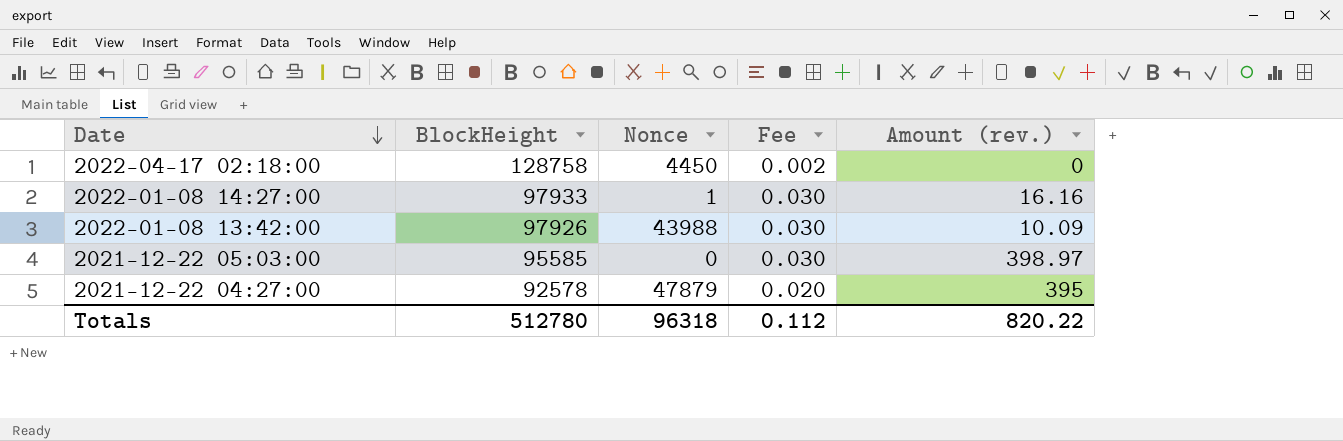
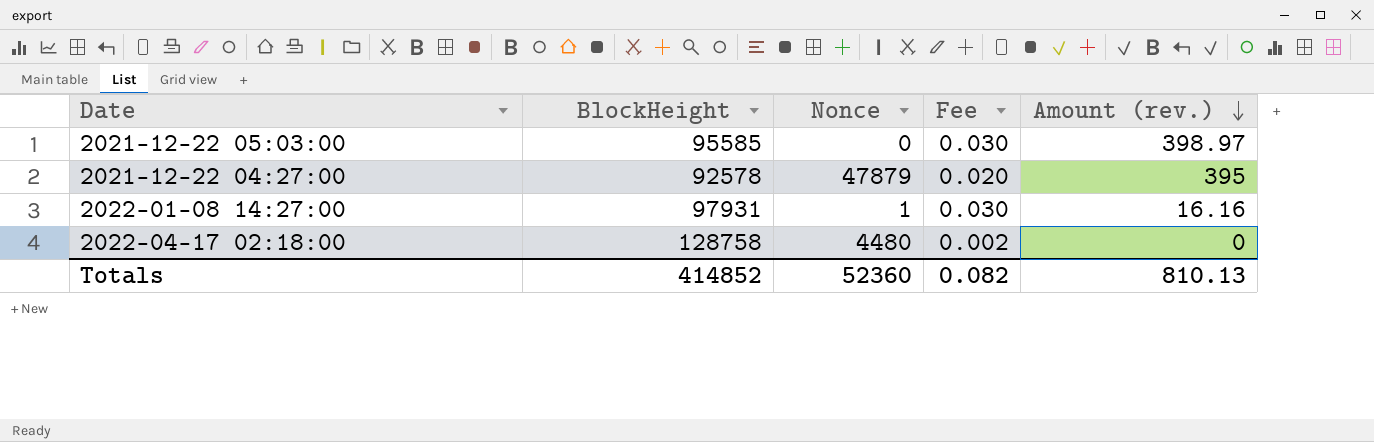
row order: Date descending -> Amount (rev.) descending
row 2022-01-08 13:42:00: 97926 | 43988 | 0.030 | 10.09 -> none
2022-01-08 14:27:00 | BlockHeight: 97933 -> 97931
2022-04-17 02:18:00 | Nonce: 4450 -> 4480
Totals | BlockHeight: 512780 -> 414852
Totals | Nonce: 96318 -> 52360
Totals | Fee: 0.112 -> 0.082
Totals | Amount (rev.): 820.22 -> 810.13

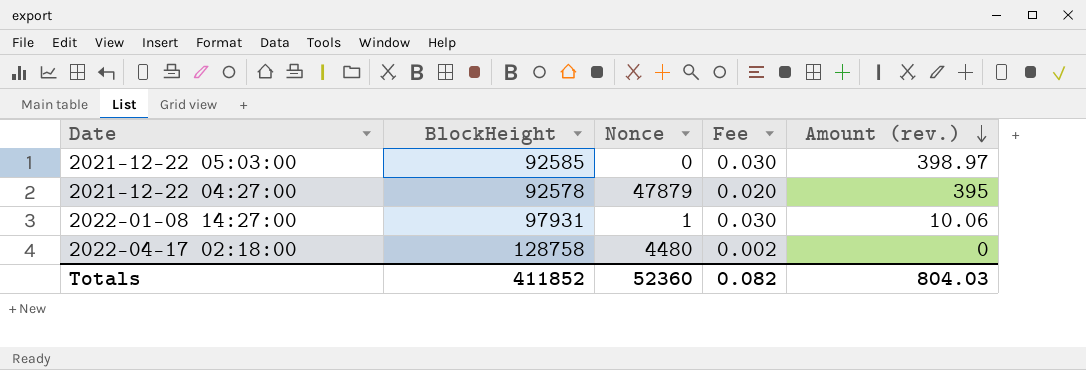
2021-12-22 05:03:00 | BlockHeight: 95585 -> 92585
2022-01-08 14:27:00 | Amount (rev.): 16.16 -> 10.06
Totals | BlockHeight: 414852 -> 411852
Totals | Amount (rev.): 810.13 -> 804.03

